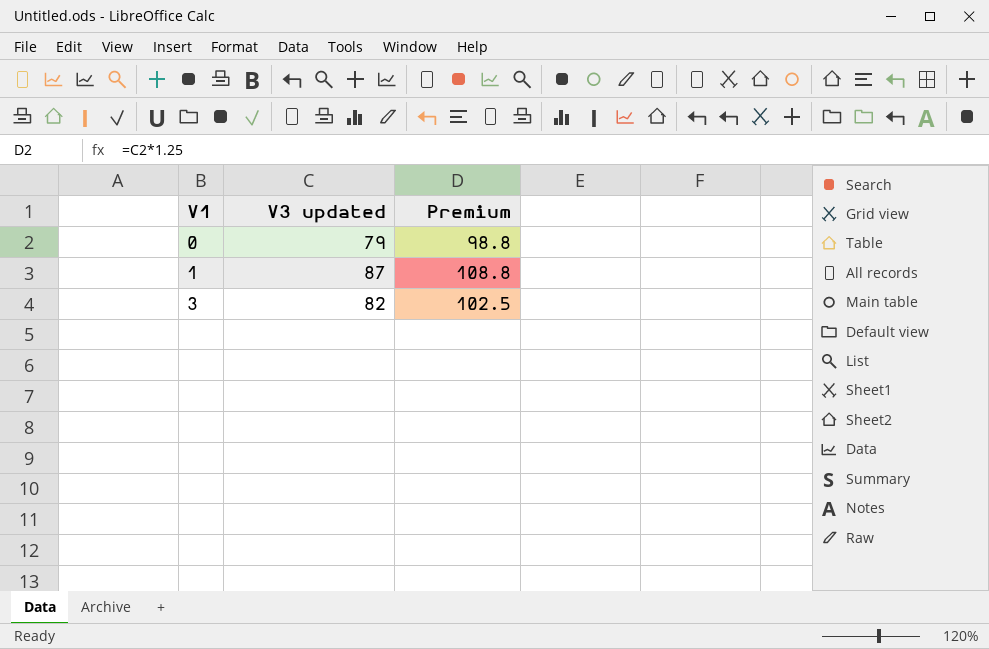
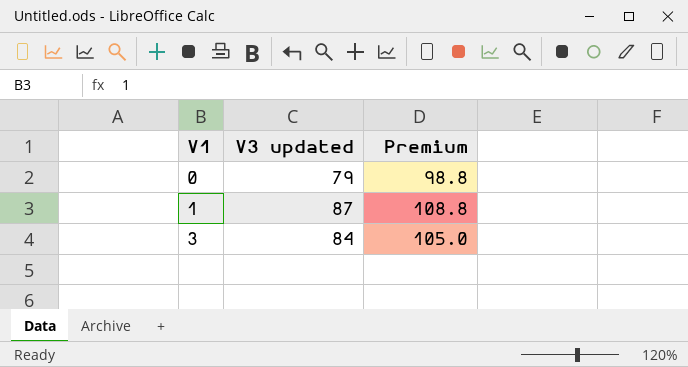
3 | V3 updated: 82 -> 84
3 | Premium: 102.5 -> 105.0

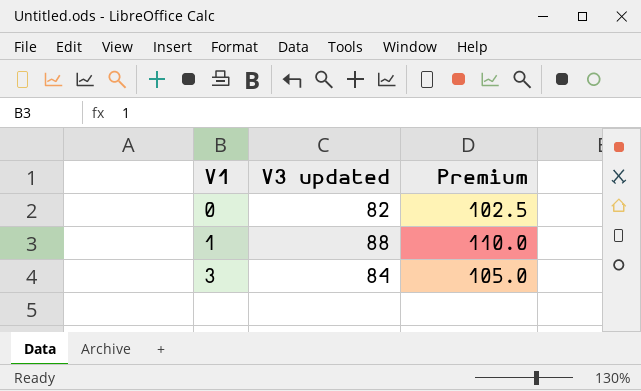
0 | V3 updated: 79 -> 82
0 | Premium: 98.8 -> 102.5
1 | V3 updated: 87 -> 88
1 | Premium: 108.8 -> 110.0

